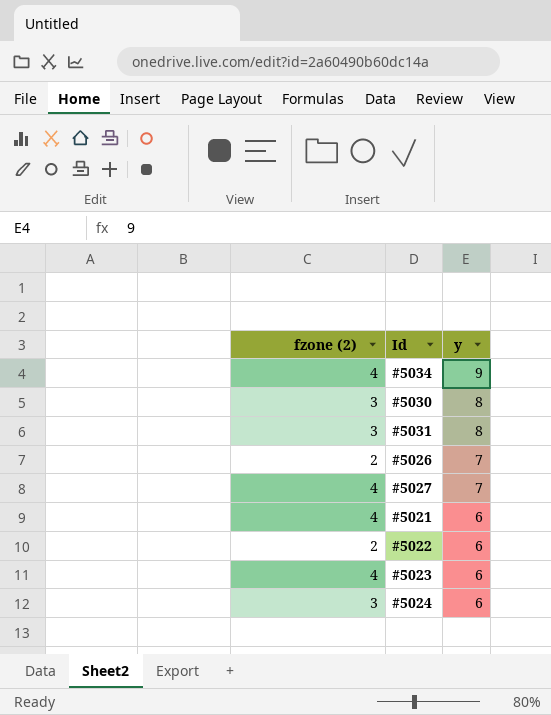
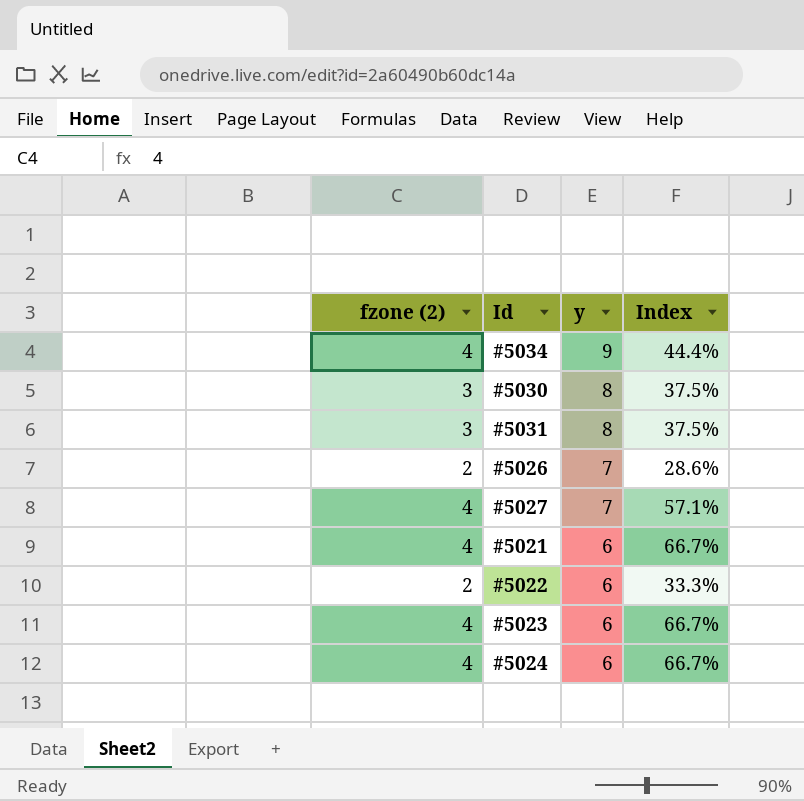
column Index | formula: none -> [fzone (2)] / [y]
#5024 | fzone (2): 3 -> 4

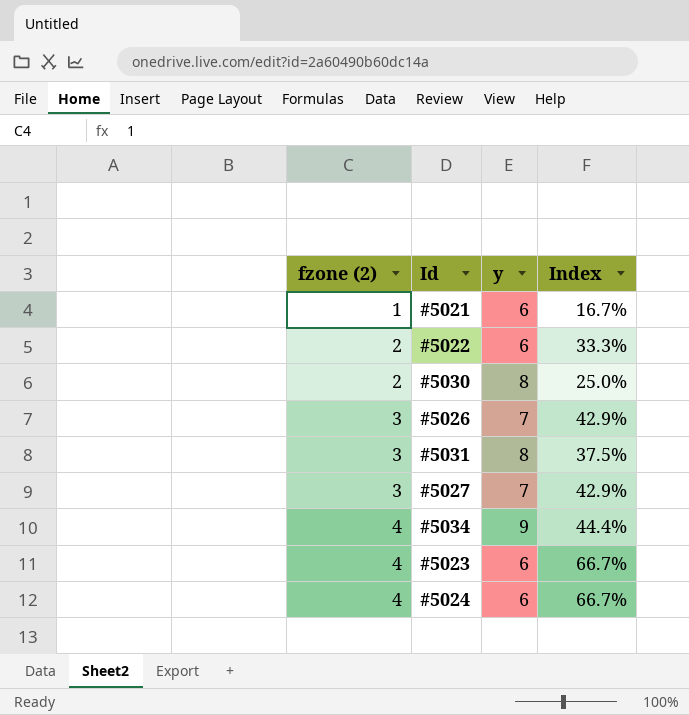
row order: y descending -> fzone (2) ascending
#5021 | fzone (2): 4 -> 1
#5021 | Index: 66.7% -> 16.7%
#5030 | fzone (2): 3 -> 2
#5030 | Index: 37.5% -> 25.0%
#5026 | fzone (2): 2 -> 3
#5026 | Index: 28.6% -> 42.9%
#5027 | fzone (2): 4 -> 3
#5027 | Index: 57.1% -> 42.9%

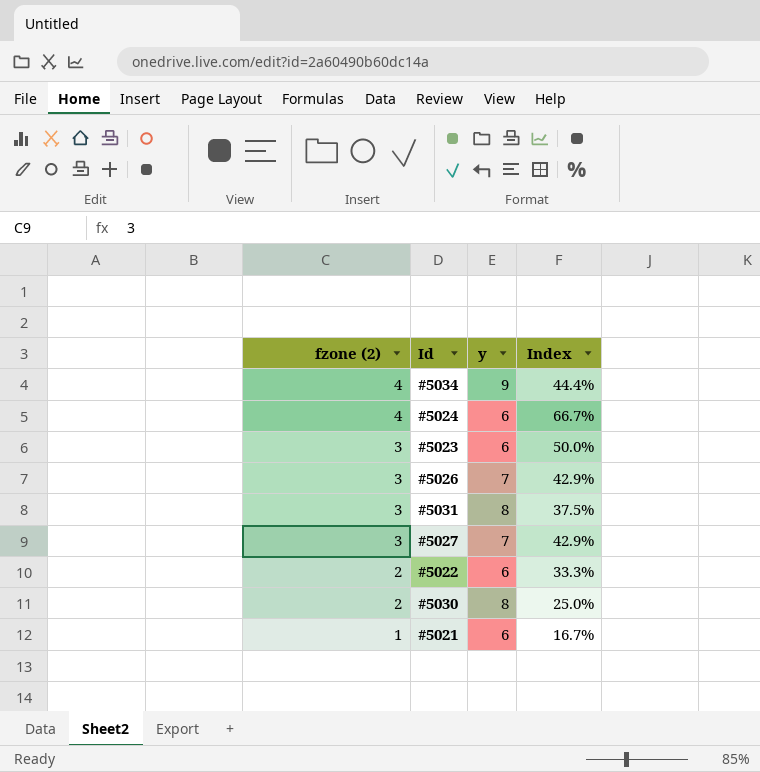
row order: fzone (2) ascending -> fzone (2) descending
#5023 | fzone (2): 4 -> 3
#5023 | Index: 66.7% -> 50.0%

